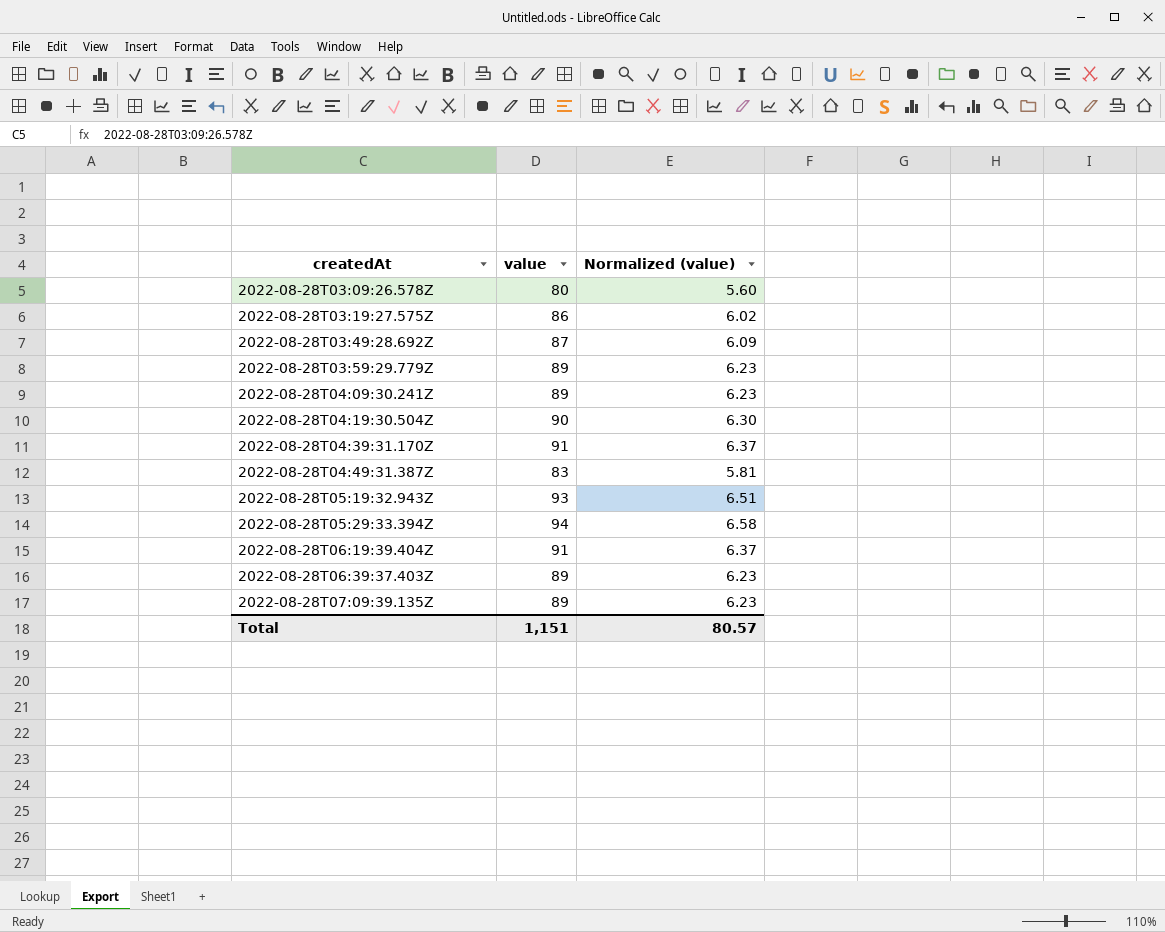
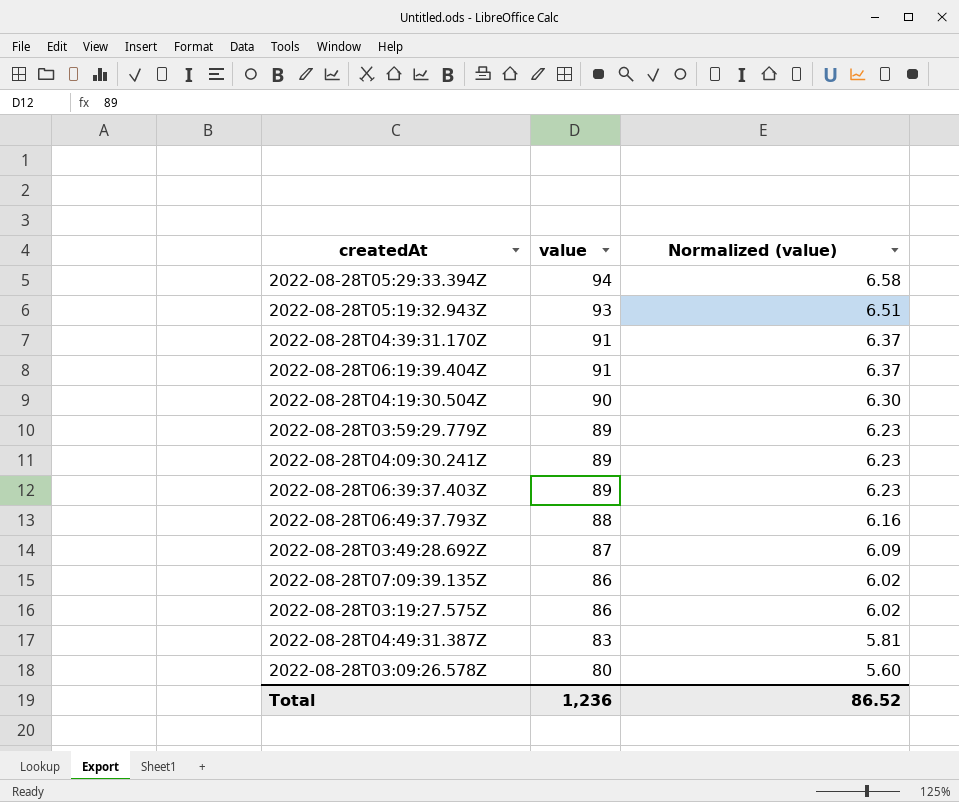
row order: createdAt ascending -> value descending
row 2022-08-28T06:49:37.793Z: none -> 88 | 6.16
2022-08-28T07:09:39.135Z | value: 89 -> 86
2022-08-28T07:09:39.135Z | Normalized (value): 6.23 -> 6.02
Total | value: 1,151 -> 1,236
Total | Normalized (value): 80.57 -> 86.52

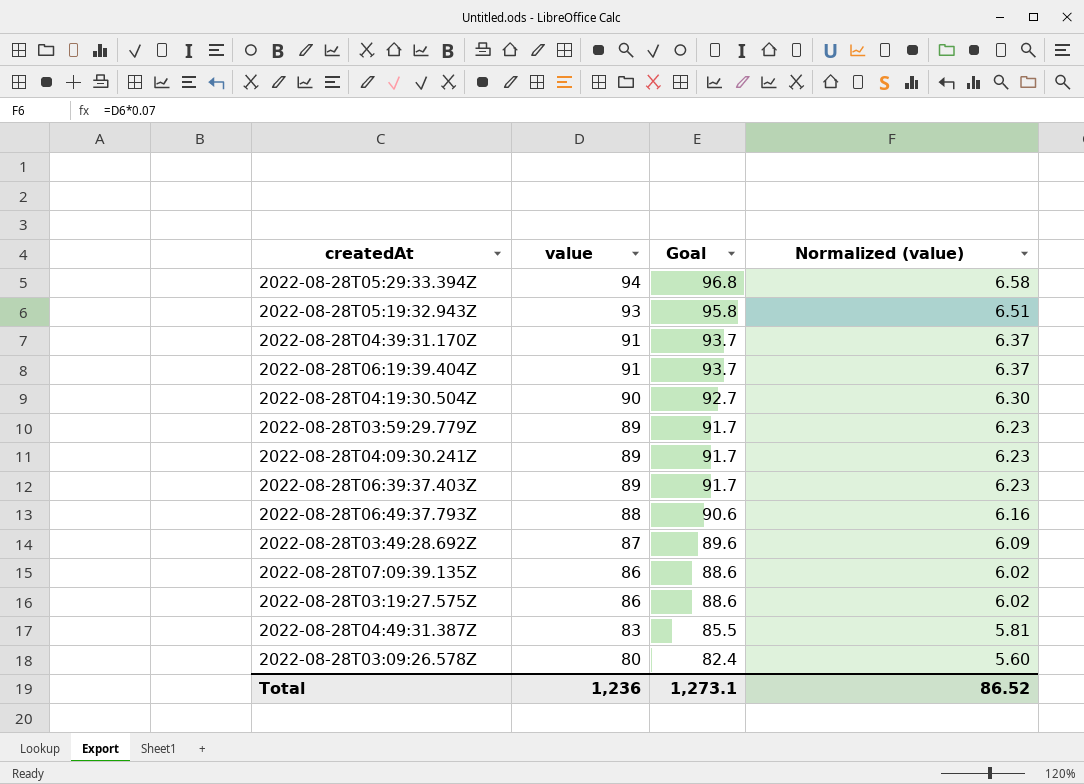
column Goal | formula: none -> [value] * 1.03

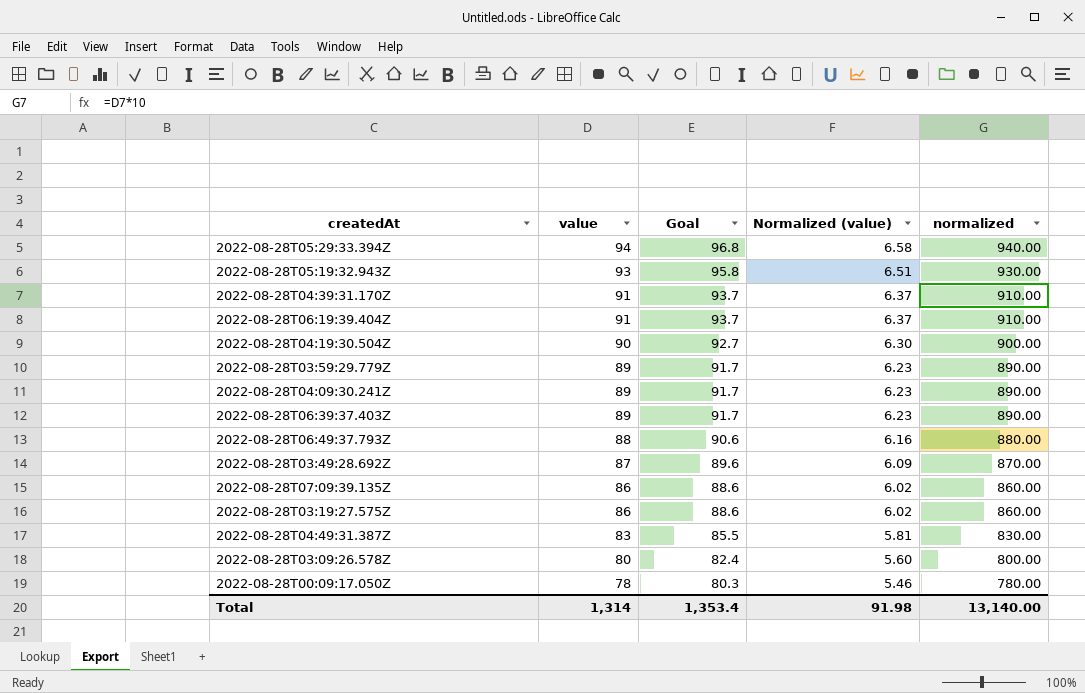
column normalized | formula: none -> [value] * 10
row 2022-08-28T00:09:17.050Z: none -> 78 | 80.3 | 5.46 | 780.00
Total | value: 1,236 -> 1,314
Total | Goal: 1,273.1 -> 1,353.4
Total | Normalized (value): 86.52 -> 91.98

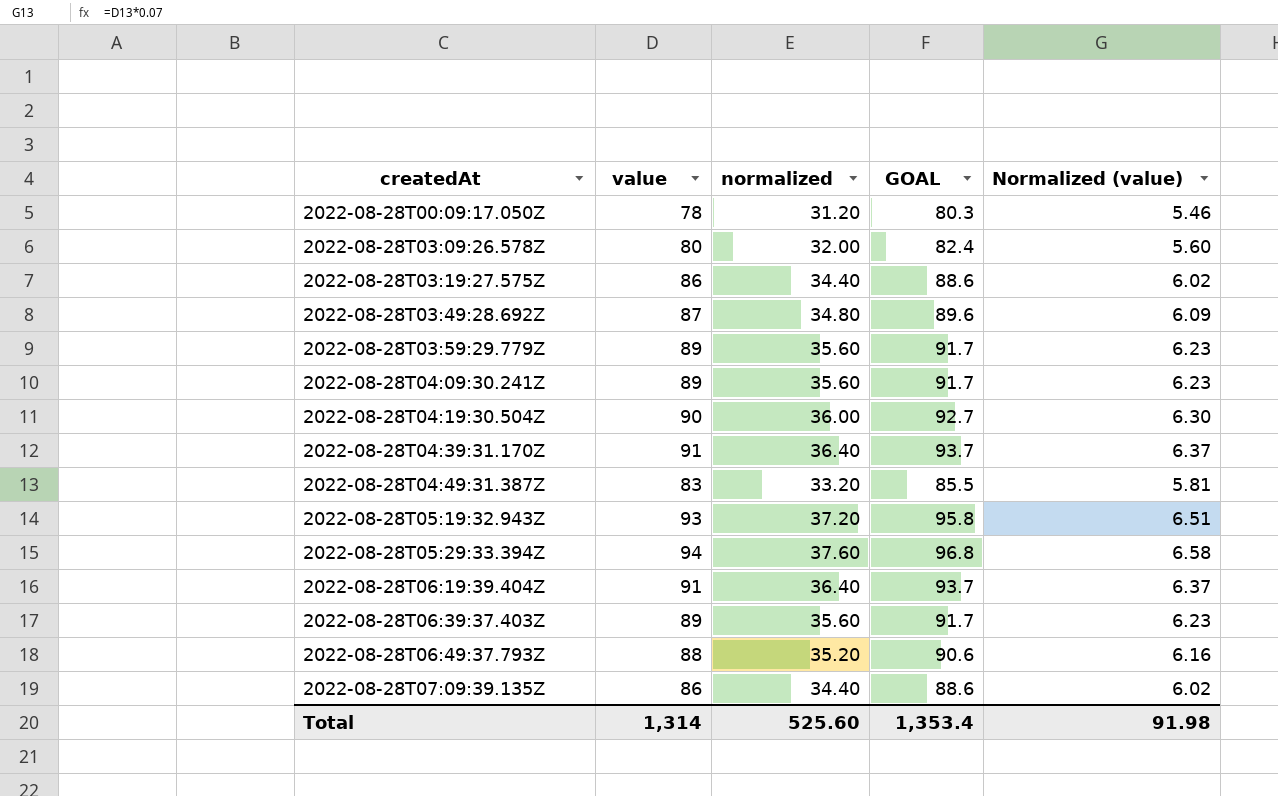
row order: value descending -> createdAt ascending
column normalized | formula: [value] * 10 -> [value] * 0.4
column normalized | position: 5 -> 3
column name: Goal -> GOAL
Total | normalized: 13,140.00 -> 525.60

